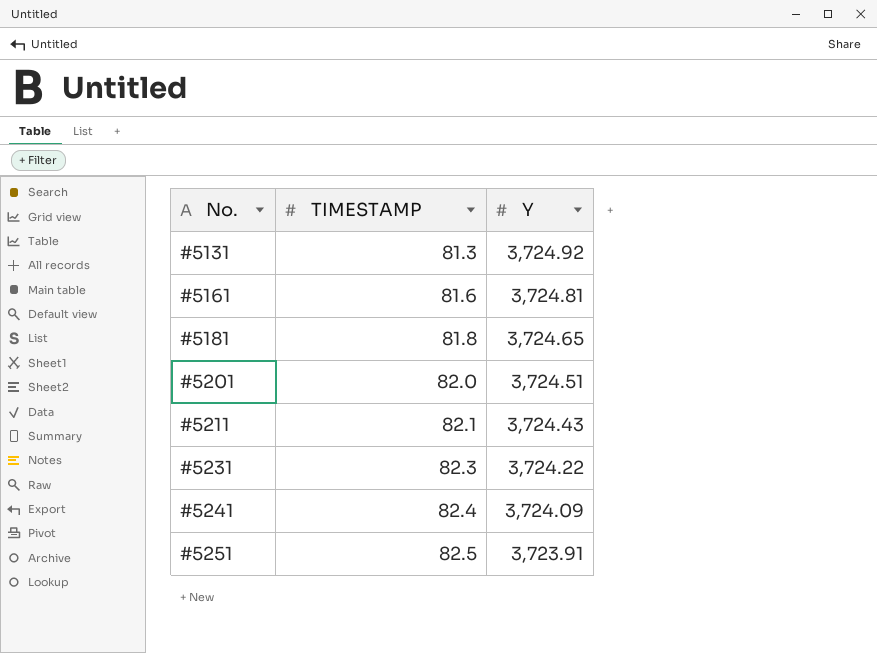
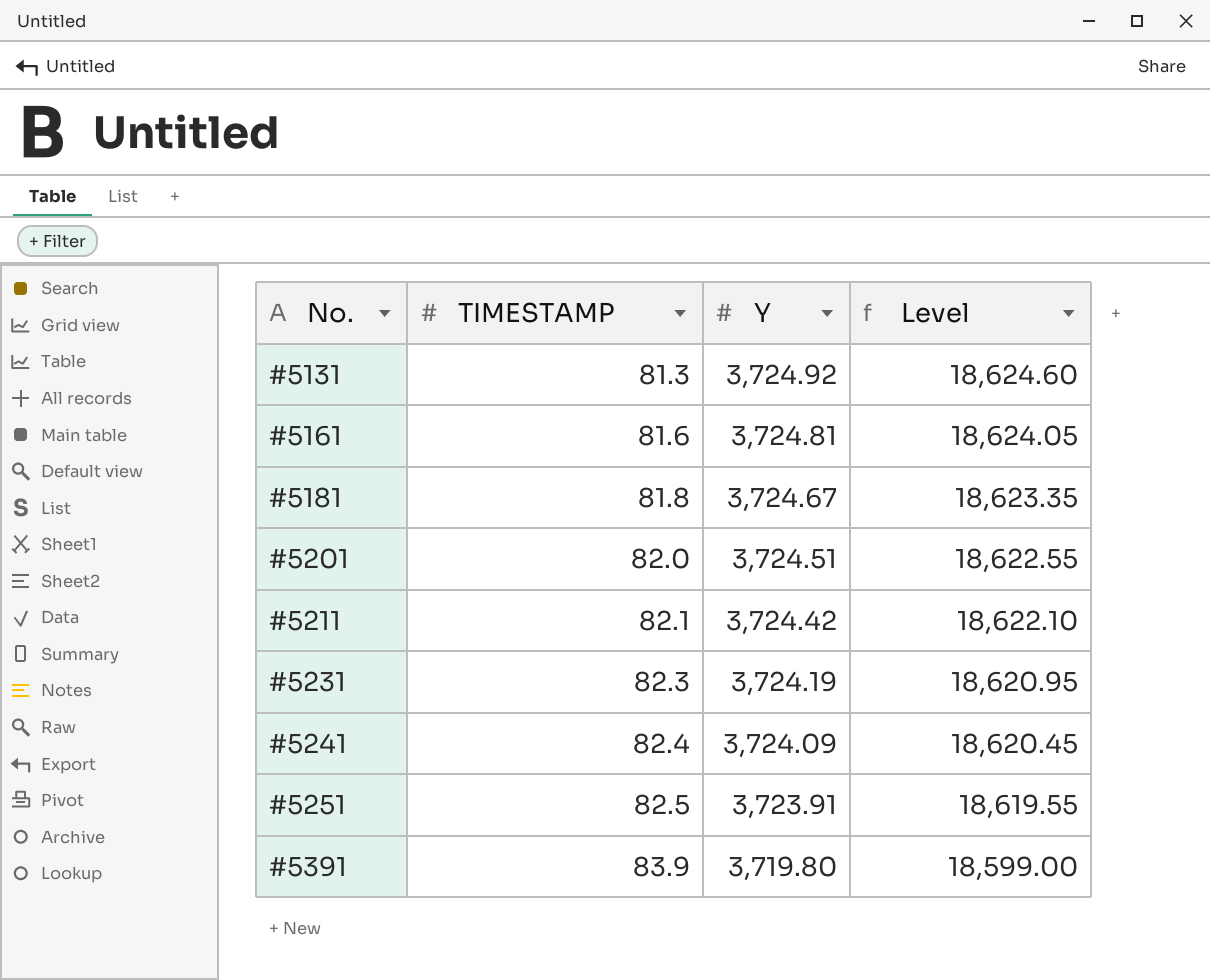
column Level | formula: none -> [Y] * 5
#5181 | Y: 3,724.65 -> 3,724.67
#5211 | Y: 3,724.43 -> 3,724.42
#5231 | Y: 3,724.22 -> 3,724.19
row #5391: none -> 83.9 | 3,719.80 | 18,599.00

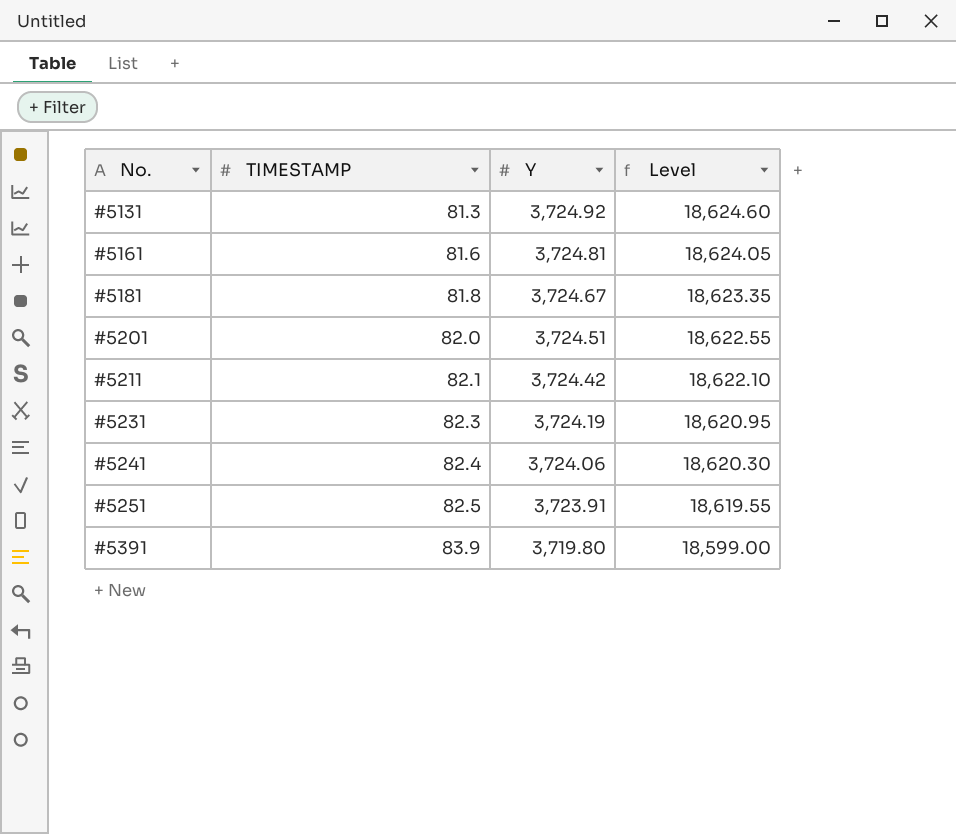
#5241 | Y: 3,724.09 -> 3,724.06
#5241 | Level: 18,620.45 -> 18,620.30

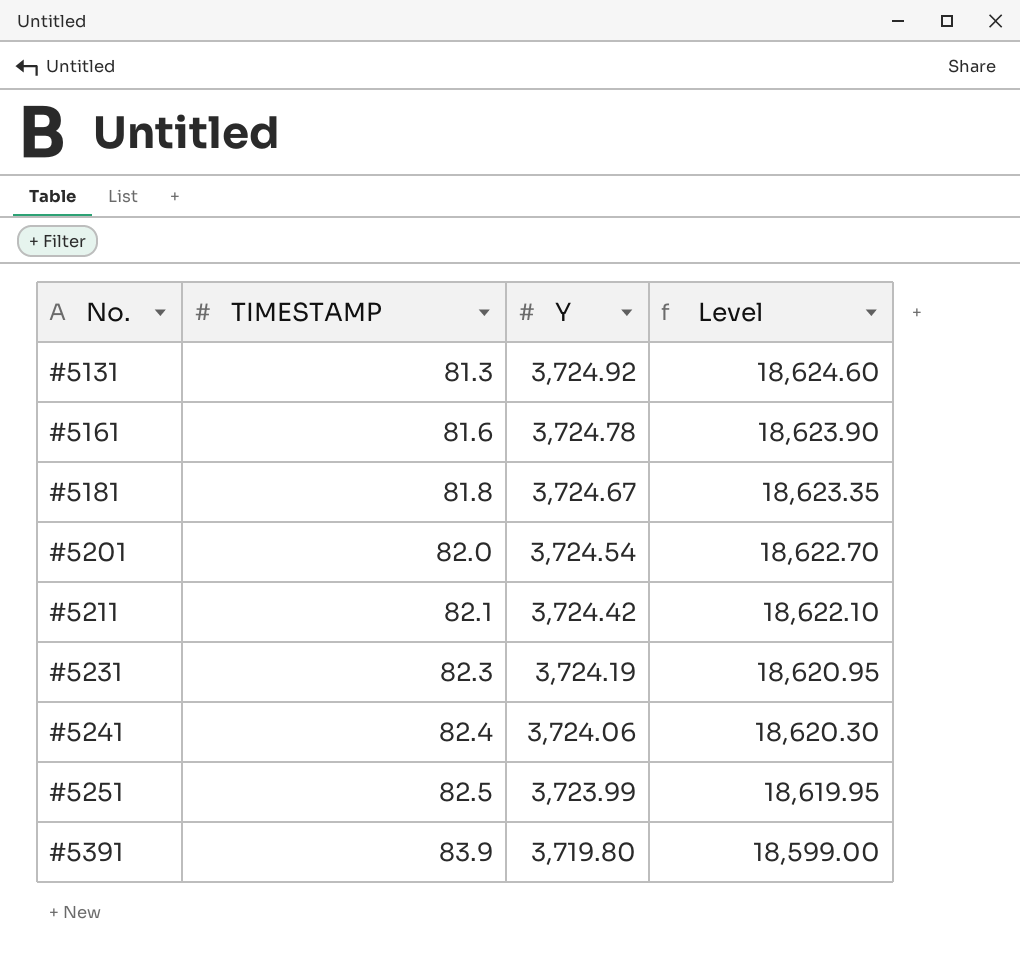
#5161 | Y: 3,724.81 -> 3,724.78
#5161 | Level: 18,624.05 -> 18,623.90
#5201 | Y: 3,724.51 -> 3,724.54
#5201 | Level: 18,622.55 -> 18,622.70
#5251 | Y: 3,723.91 -> 3,723.99
#5251 | Level: 18,619.55 -> 18,619.95

